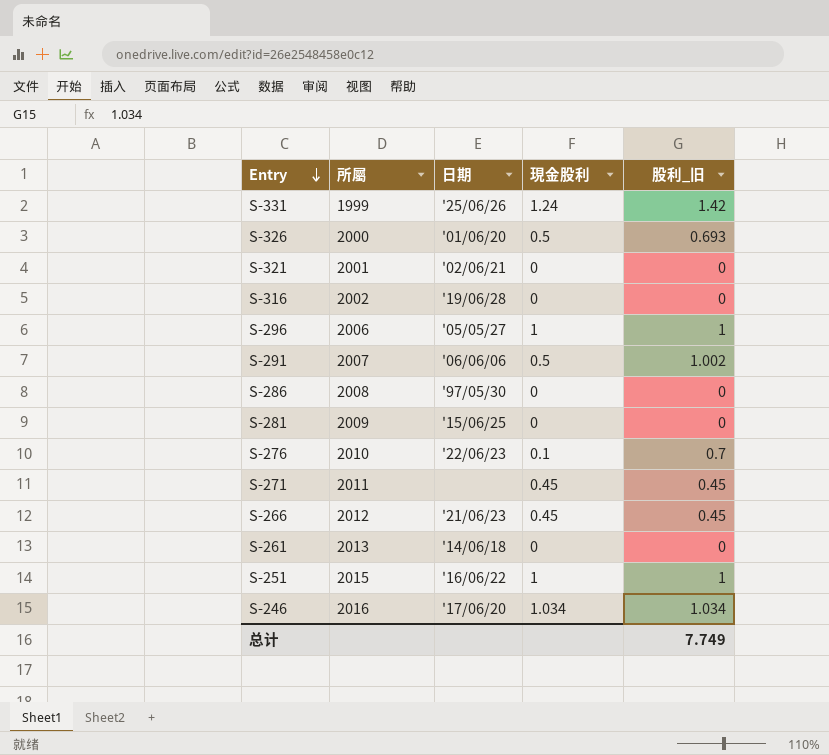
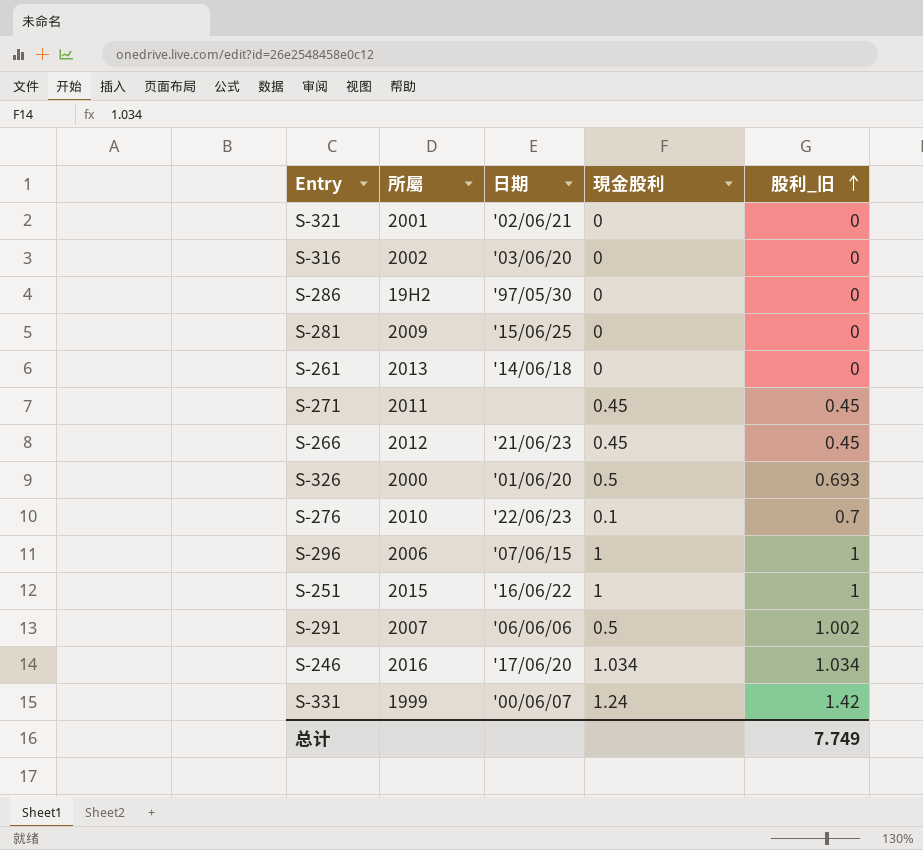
row order: Entry descending -> 股利_旧 ascending
S-316 | 日期: '19/06/28 -> '03/06/20
S-286 | 所屬: 2008 -> 19H2
S-296 | 日期: '05/05/27 -> '07/06/15
S-331 | 日期: '25/06/26 -> '00/06/07

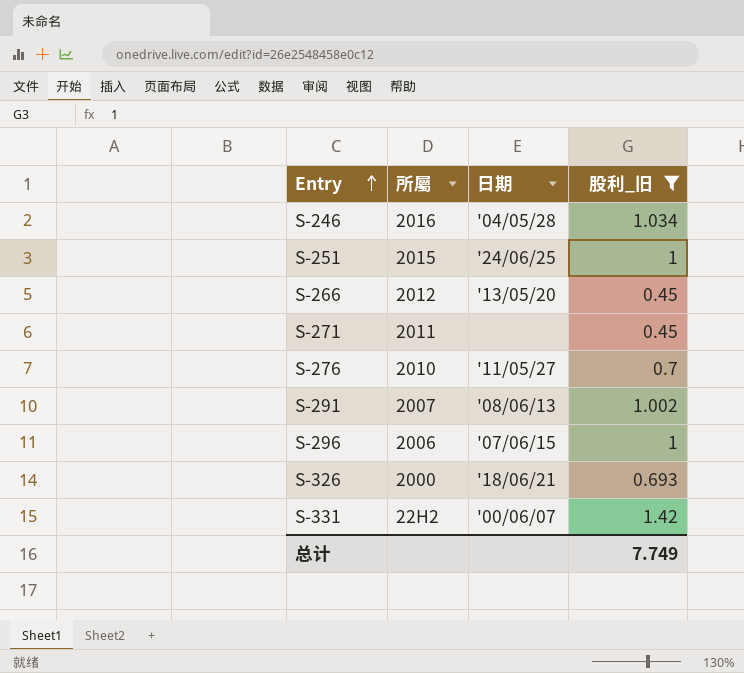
filter: none -> 股利_旧 != 0
row order: 股利_旧 ascending -> Entry ascending
column 現金股利 | position: 4 -> none
S-246 | 日期: '17/06/20 -> '04/05/28
S-251 | 日期: '16/06/22 -> '24/06/25
S-266 | 日期: '21/06/23 -> '13/05/20
S-276 | 日期: '22/06/23 -> '11/05/27
S-291 | 日期: '06/06/06 -> '08/06/13
S-326 | 日期: '01/06/20 -> '18/06/21
S-331 | 所屬: 1999 -> 22H2

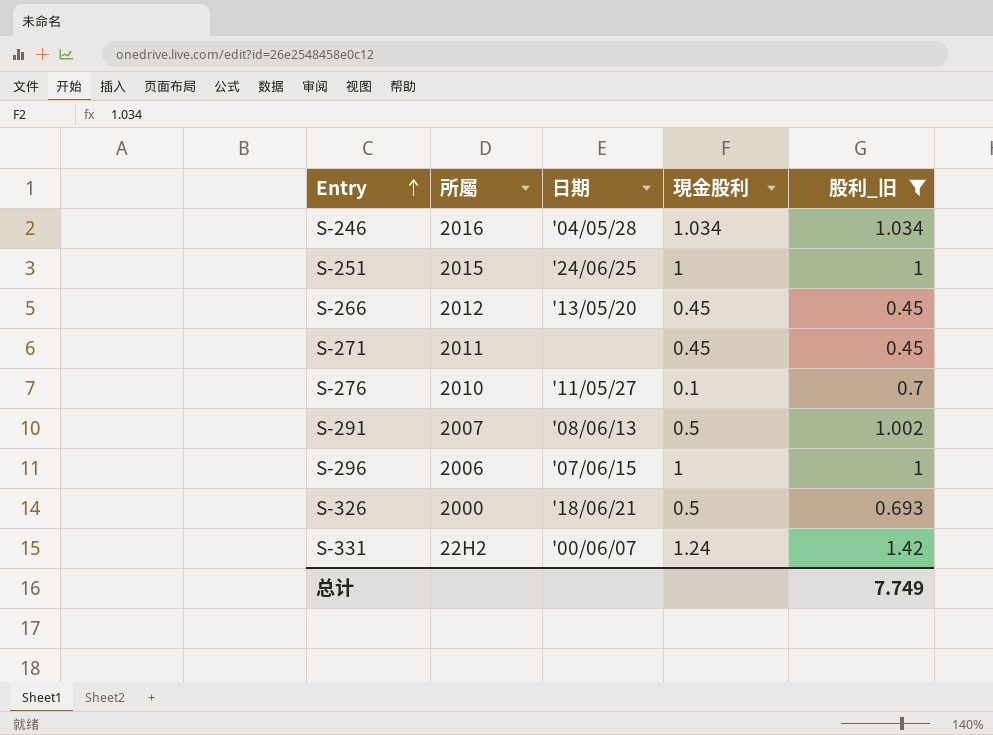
column 現金股利 | position: none -> 4

